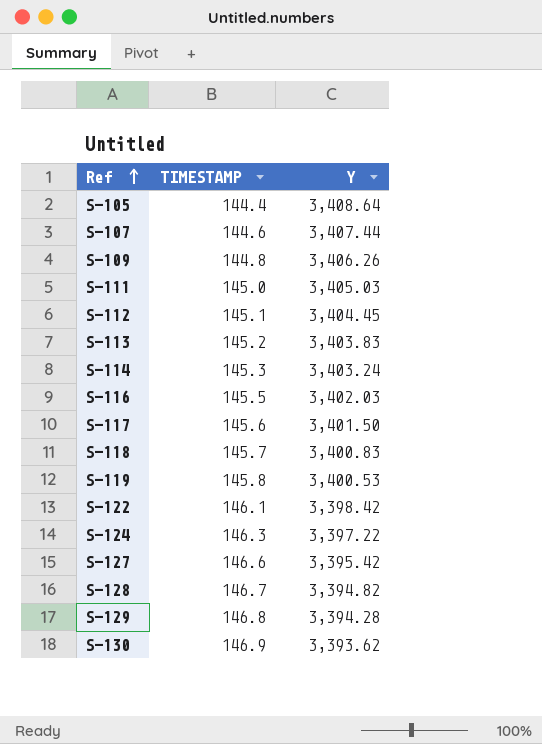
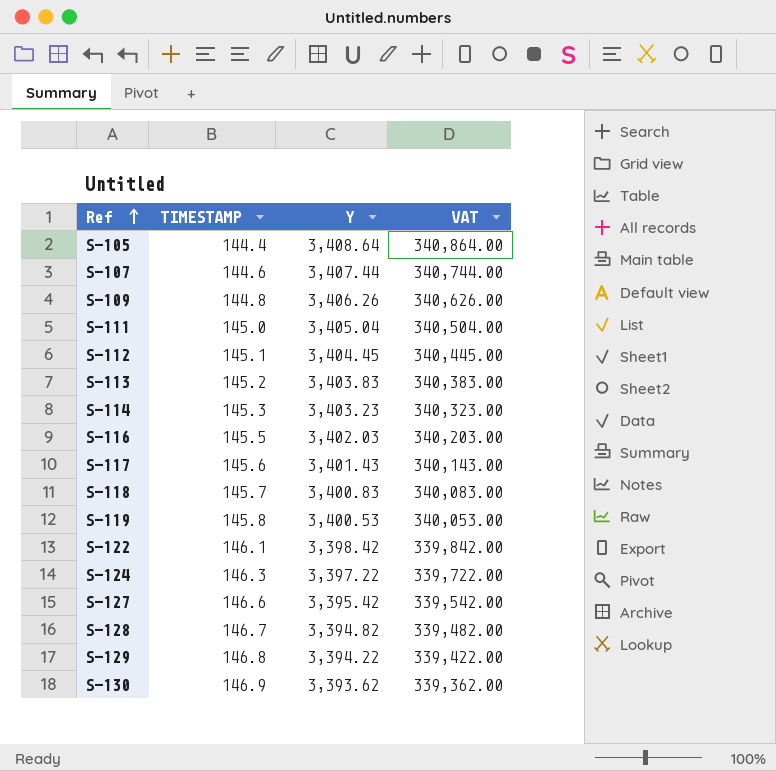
column VAT | formula: none -> [Y] * 100
S-111 | Y: 3,405.03 -> 3,405.04
S-114 | Y: 3,403.24 -> 3,403.23
S-117 | Y: 3,401.50 -> 3,401.43
S-129 | Y: 3,394.28 -> 3,394.22

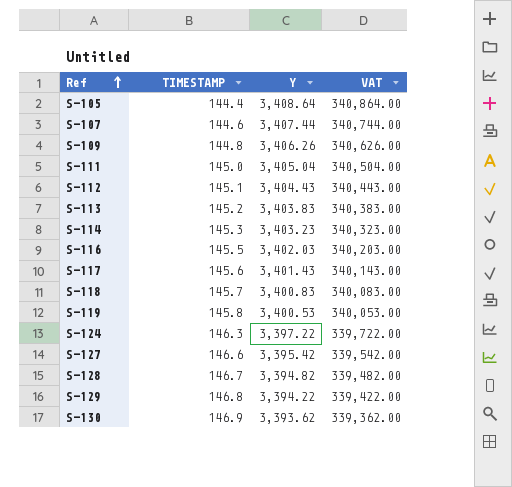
row S-122: 146.1 | 3,398.42 | 339,842.00 -> none
S-112 | Y: 3,404.45 -> 3,404.43
S-112 | VAT: 340,445.00 -> 340,443.00

